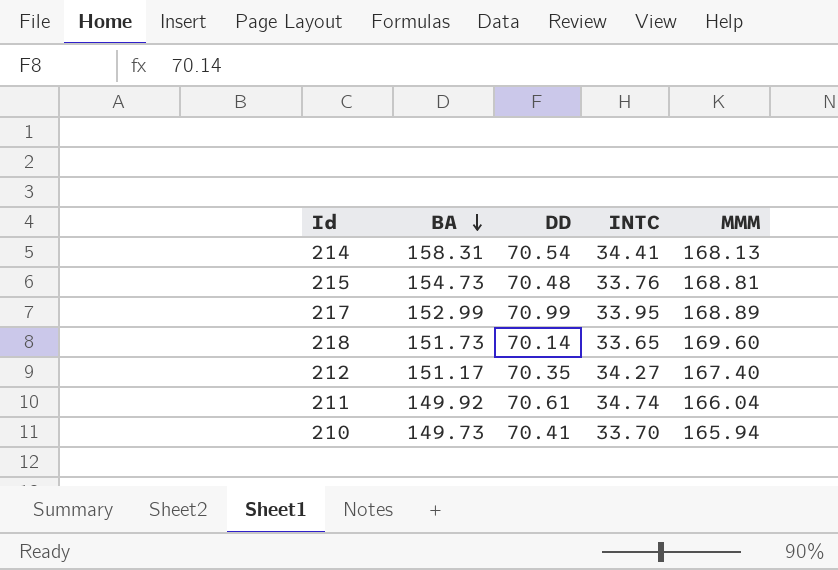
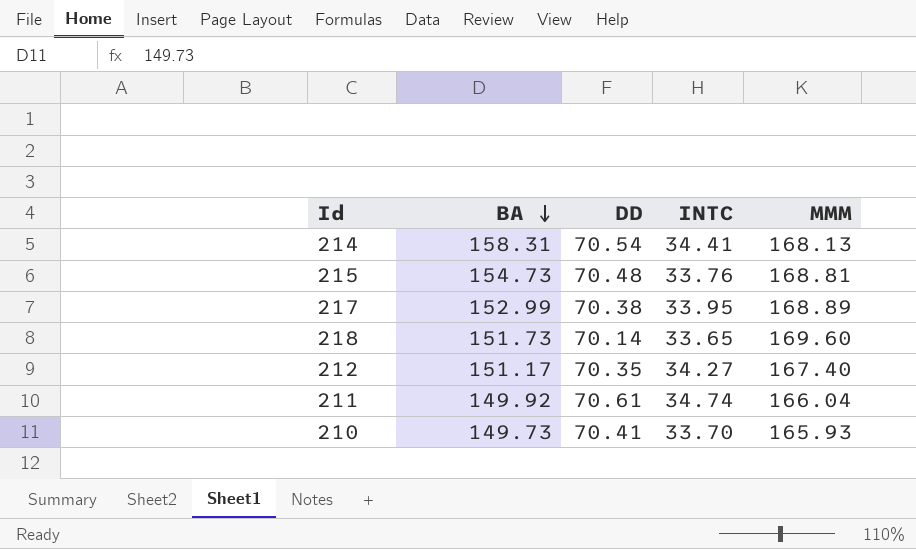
217 | DD: 70.99 -> 70.38
210 | MMM: 165.94 -> 165.93

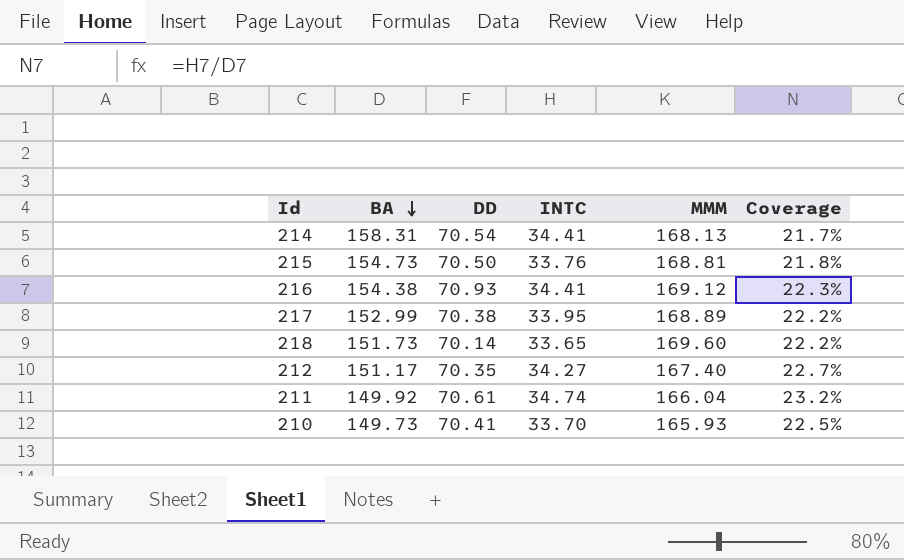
column Coverage | formula: none -> [INTC] / [BA]
215 | DD: 70.48 -> 70.50
row 216: none -> 154.38 | 70.93 | 34.41 | 169.12 | 22.3%

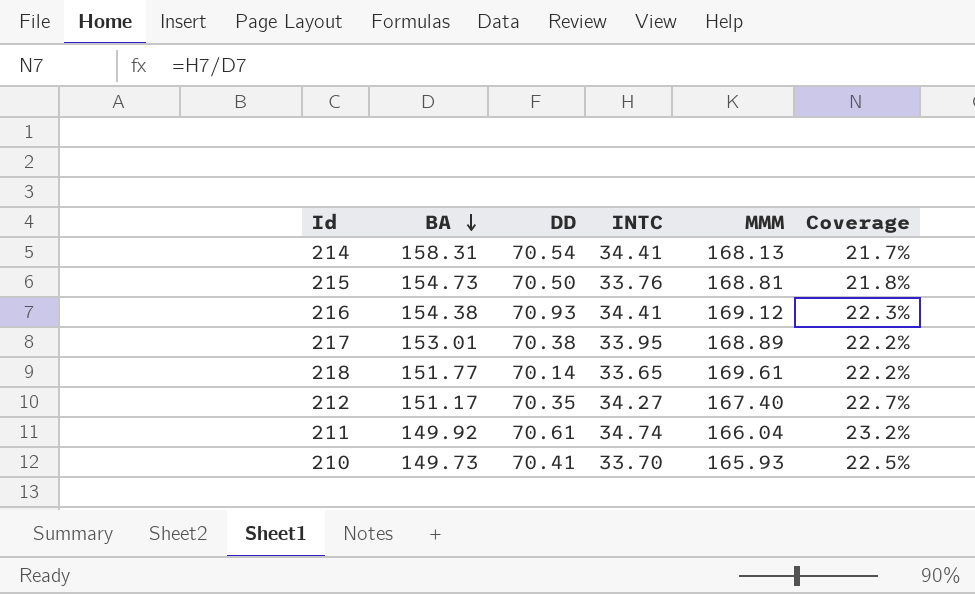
217 | BA: 152.99 -> 153.01
218 | BA: 151.73 -> 151.77
218 | MMM: 169.60 -> 169.61

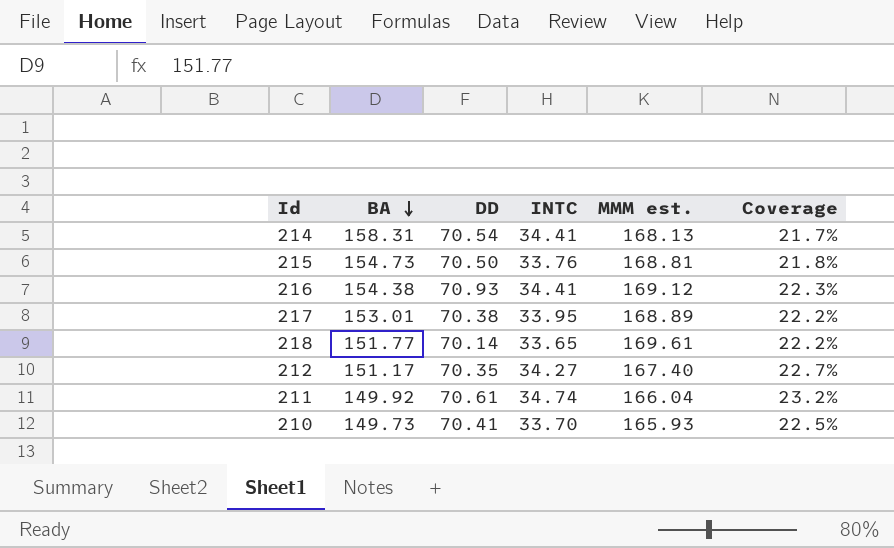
column name: MMM -> MMM est.

